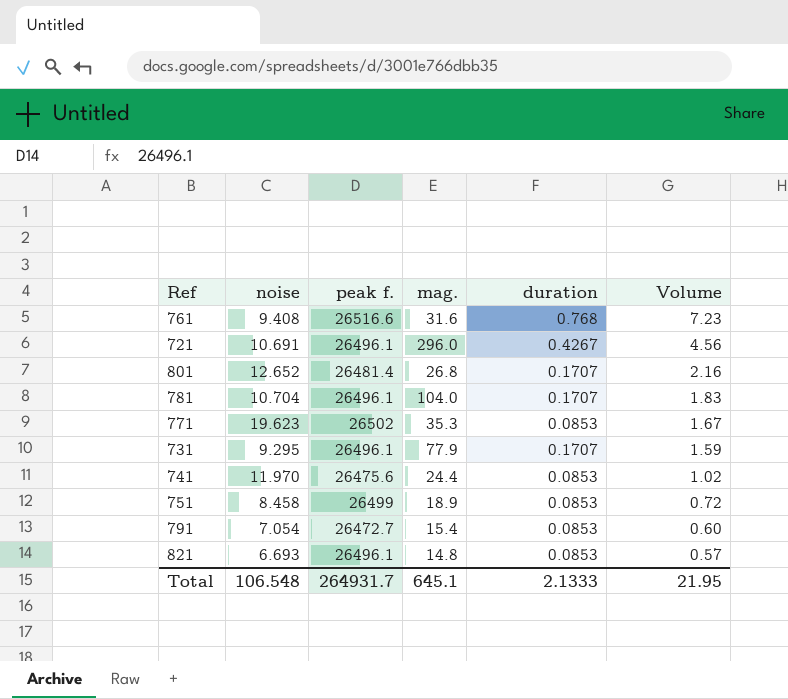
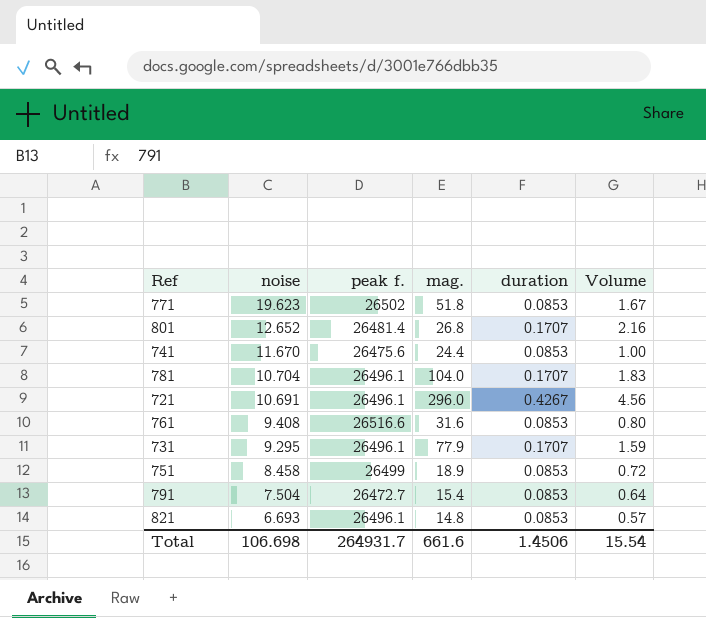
row order: Volume descending -> noise descending
771 | mag.: 35.3 -> 51.8
741 | noise: 11.970 -> 11.670
741 | Volume: 1.02 -> 1.00
761 | duration: 0.768 -> 0.0853
761 | Volume: 7.23 -> 0.80
791 | noise: 7.054 -> 7.504
791 | Volume: 0.60 -> 0.64
Total | noise: 106.548 -> 106.698
Total | mag.: 645.1 -> 661.6
Total | duration: 2.1333 -> 1.4506
Total | Volume: 21.95 -> 15.54

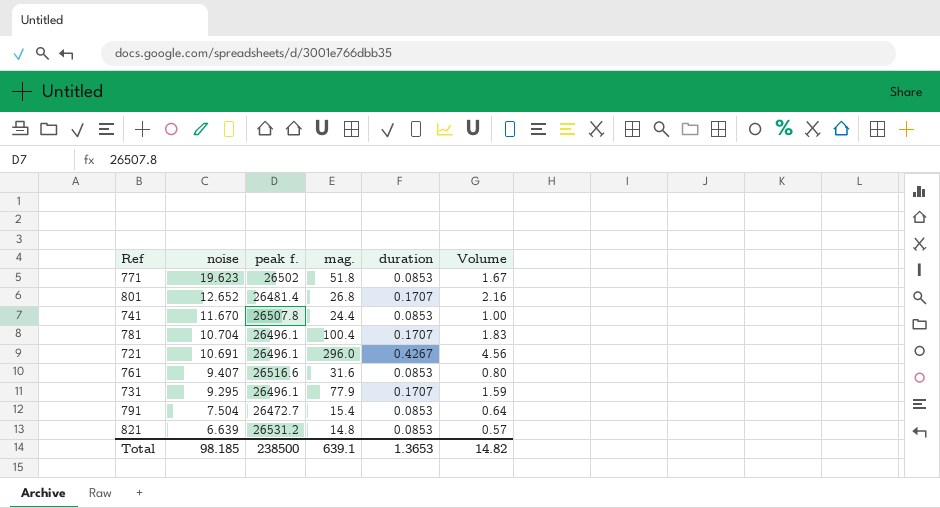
row 751: 8.458 | 26499 | 18.9 | 0.0853 | 0.72 -> none
741 | peak f.: 26475.6 -> 26507.8
781 | mag.: 104.0 -> 100.4
761 | noise: 9.408 -> 9.407
821 | noise: 6.693 -> 6.639
821 | peak f.: 26496.1 -> 26531.2
Total | noise: 106.698 -> 98.185
Total | peak f.: 264931.7 -> 238500
Total | mag.: 661.6 -> 639.1
Total | duration: 1.4506 -> 1.3653
Total | Volume: 15.54 -> 14.82

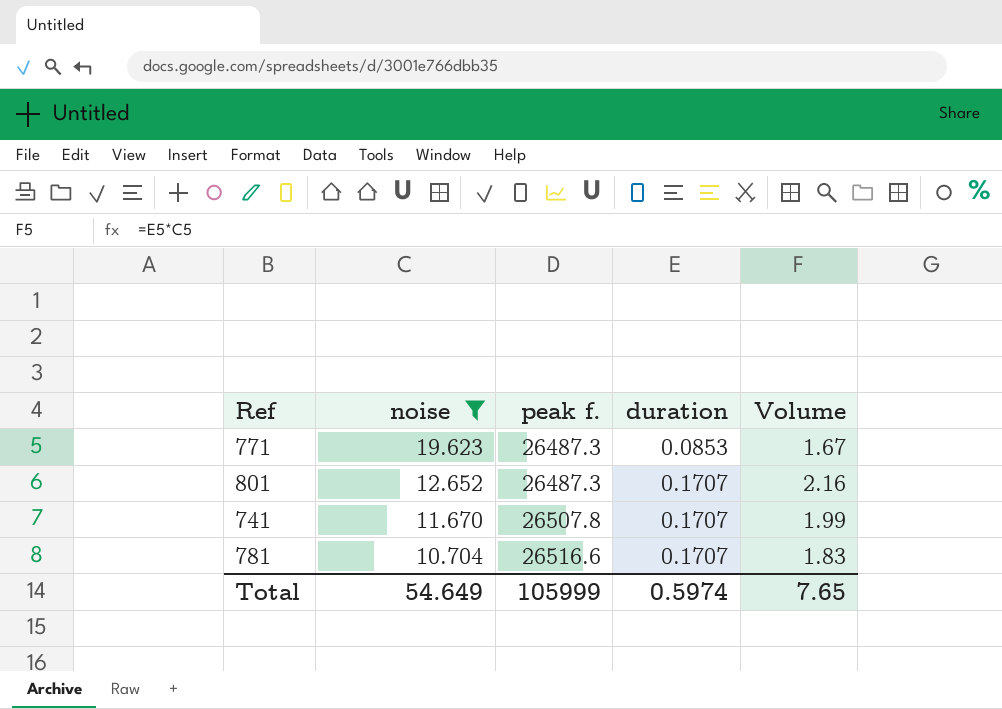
filter: none -> noise >= 10.704
column mag. | position: 4 -> none
771 | peak f.: 26502 -> 26487.3
801 | peak f.: 26481.4 -> 26487.3
741 | duration: 0.0853 -> 0.1707
741 | Volume: 1.00 -> 1.99
781 | peak f.: 26496.1 -> 26516.6
Total | noise: 98.185 -> 54.649
Total | peak f.: 238500 -> 105999
Total | duration: 1.3653 -> 0.5974
Total | Volume: 14.82 -> 7.65

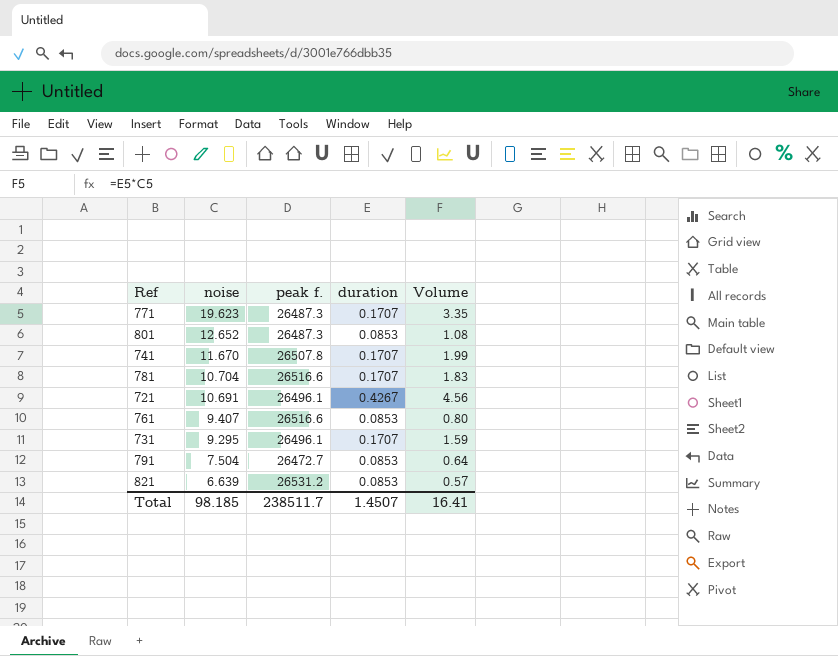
filter: noise >= 10.704 -> none
771 | duration: 0.0853 -> 0.1707
771 | Volume: 1.67 -> 3.35
801 | duration: 0.1707 -> 0.0853
801 | Volume: 2.16 -> 1.08
Total | noise: 54.649 -> 98.185
Total | peak f.: 105999 -> 238511.7
Total | duration: 0.5974 -> 1.4507
Total | Volume: 7.65 -> 16.41

